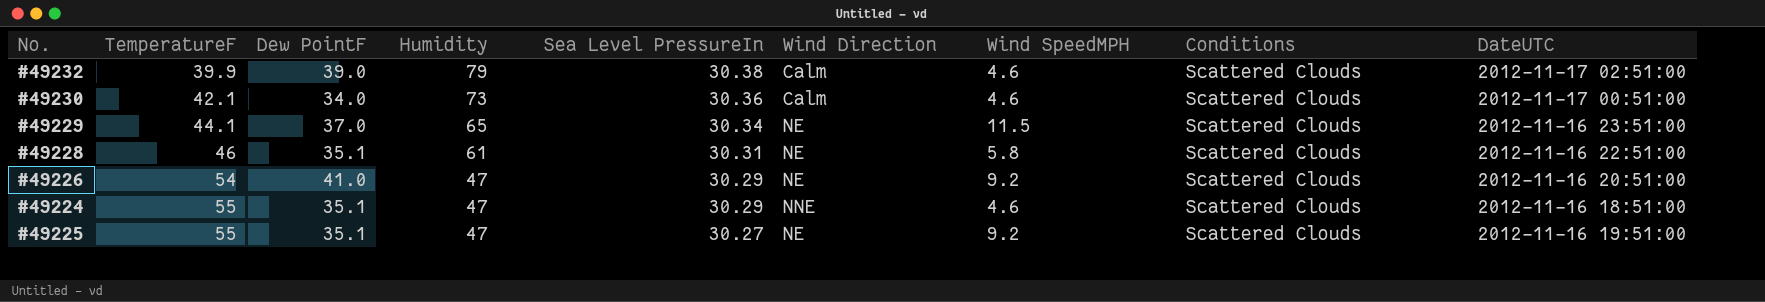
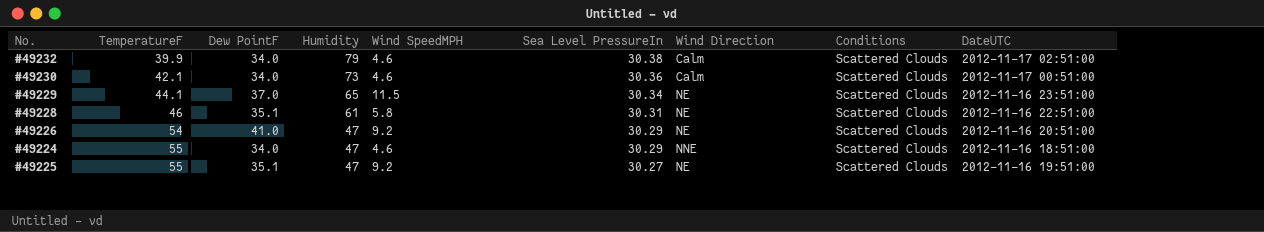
column Wind SpeedMPH | position: 7 -> 5
#49232 | Dew PointF: 39.0 -> 34.0
#49224 | Dew PointF: 35.1 -> 34.0

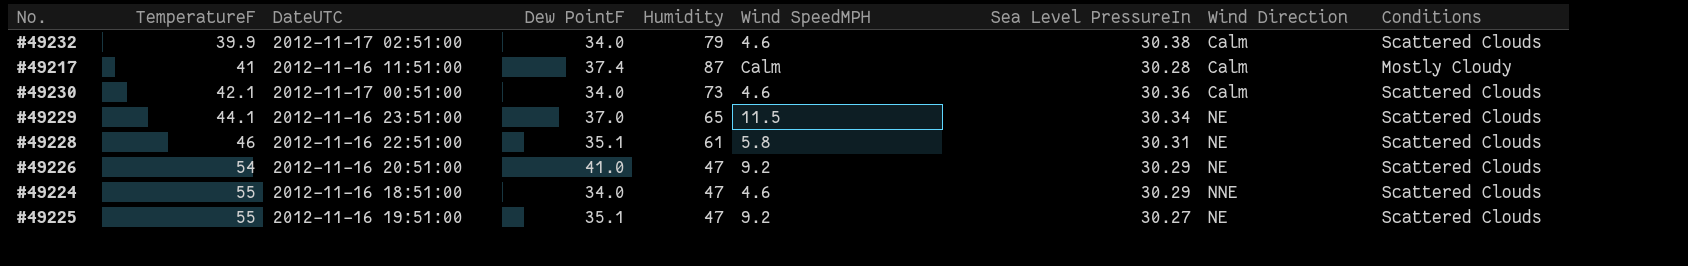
column DateUTC | position: 9 -> 3
row #49217: none -> 41 | 2012-11-16 11:51:00 | 37.4 | 87 | Calm | 30.28 | Calm | Mostly Cloudy

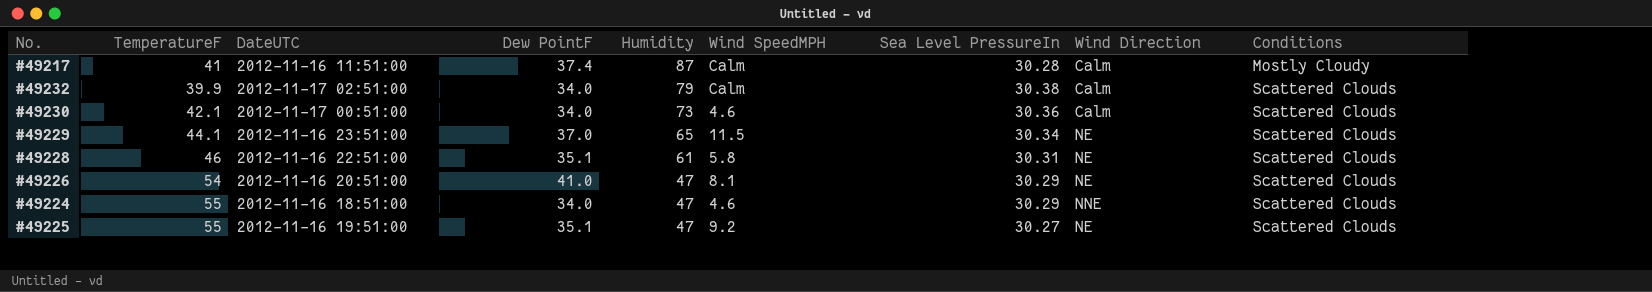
row order: TemperatureF ascending -> Humidity descending
#49232 | Wind SpeedMPH: 4.6 -> Calm
#49226 | Wind SpeedMPH: 9.2 -> 8.1

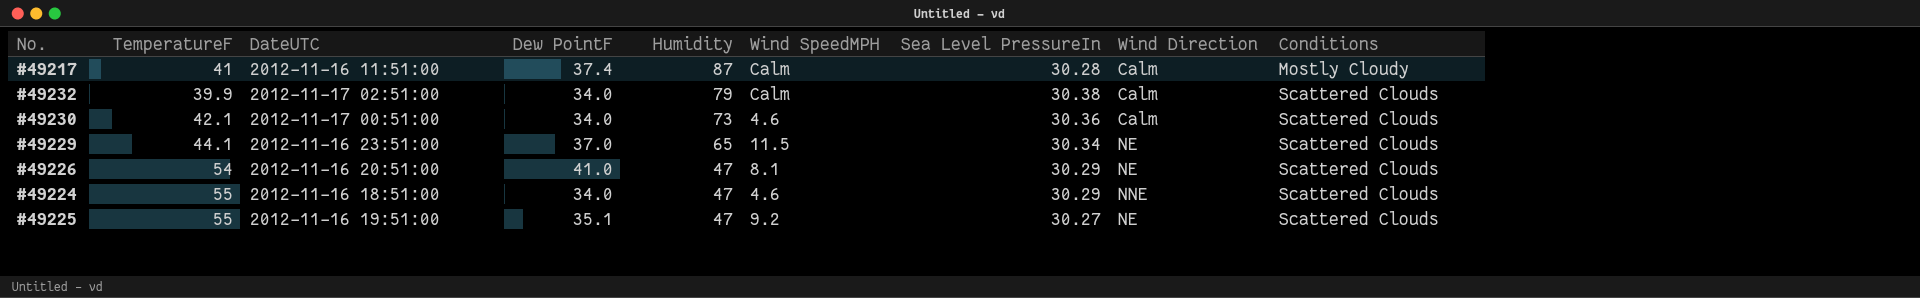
row #49228: 46 | 2012-11-16 22:51:00 | 35.1 | 61 | 5.8 | 30.31 | NE | Scattered Clouds -> none

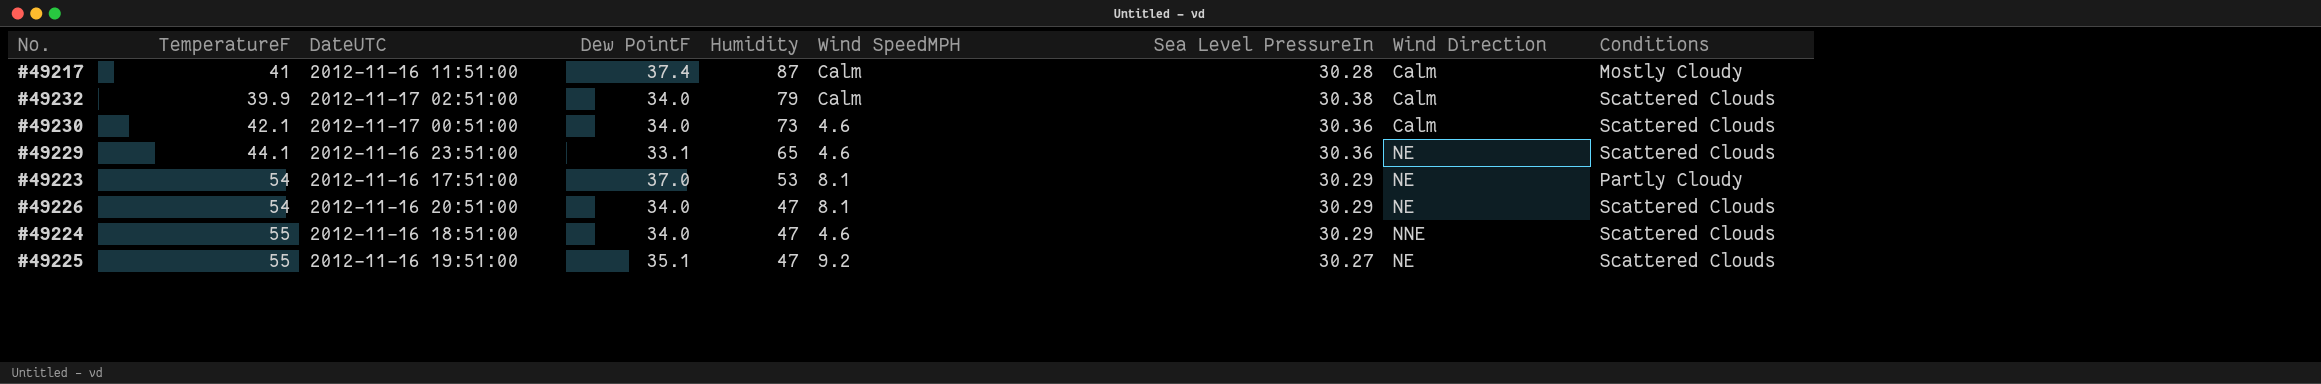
#49229 | Dew PointF: 37.0 -> 33.1
#49229 | Wind SpeedMPH: 11.5 -> 4.6
#49229 | Sea Level PressureIn: 30.34 -> 30.36
row #49223: none -> 54 | 2012-11-16 17:51:00 | 37.0 | 53 | 8.1 | 30.29 | NE | Partly Cloudy
#49226 | Dew PointF: 41.0 -> 34.0

